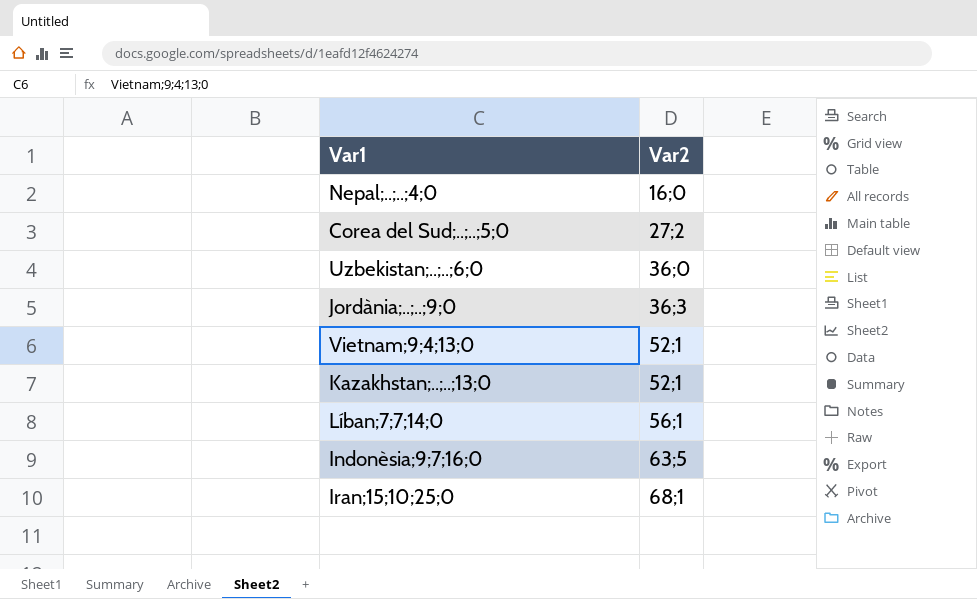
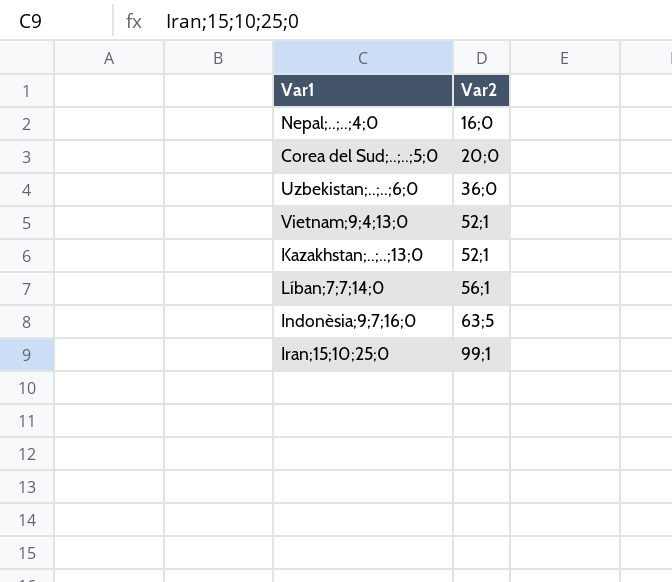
row Jordània;..;..;9;0: 36;3 -> none
Corea del Sud;..;..;5;0 | Var2: 27;2 -> 20;0
Iran;15;10;25;0 | Var2: 68;1 -> 99;1

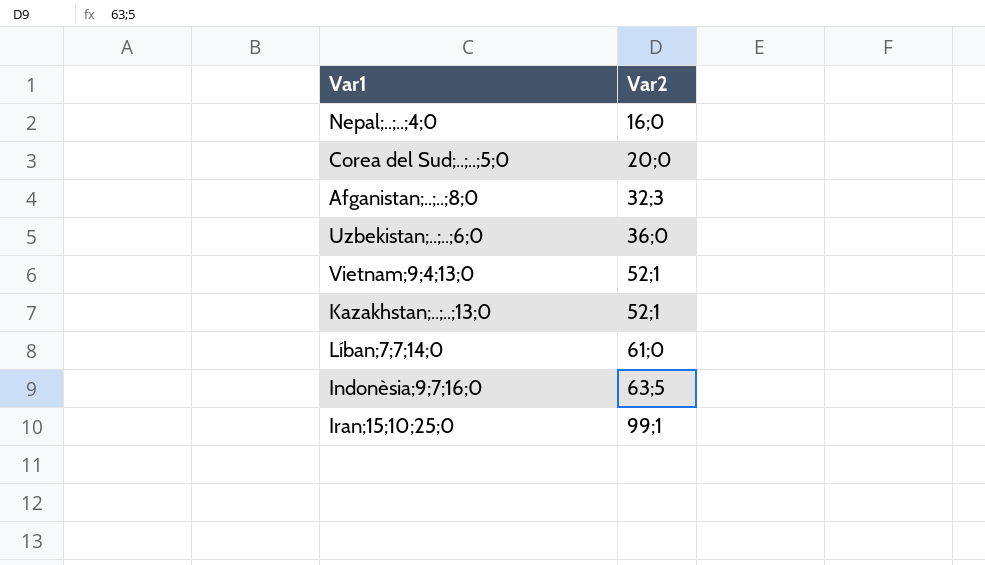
row Afganistan;..;..;8;0: none -> 32;3
Líban;7;7;14;0 | Var2: 56;1 -> 61;0

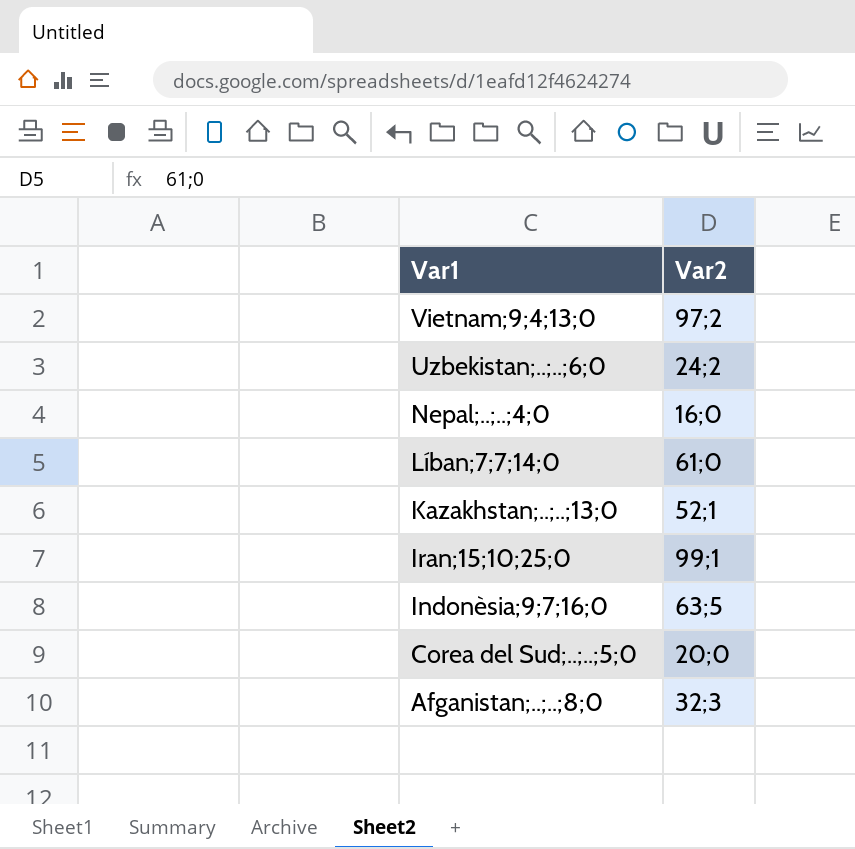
row order: Var2 ascending -> Var1 descending
Vietnam;9;4;13;0 | Var2: 52;1 -> 97;2
Uzbekistan;..;..;6;0 | Var2: 36;0 -> 24;2

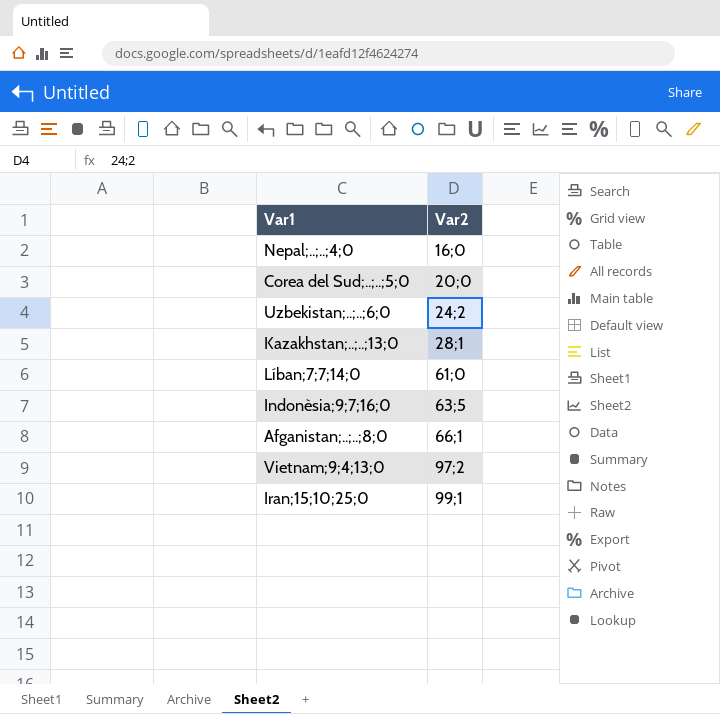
row order: Var1 descending -> Var2 ascending
Kazakhstan;..;..;13;0 | Var2: 52;1 -> 28;1
Afganistan;..;..;8;0 | Var2: 32;3 -> 66;1

